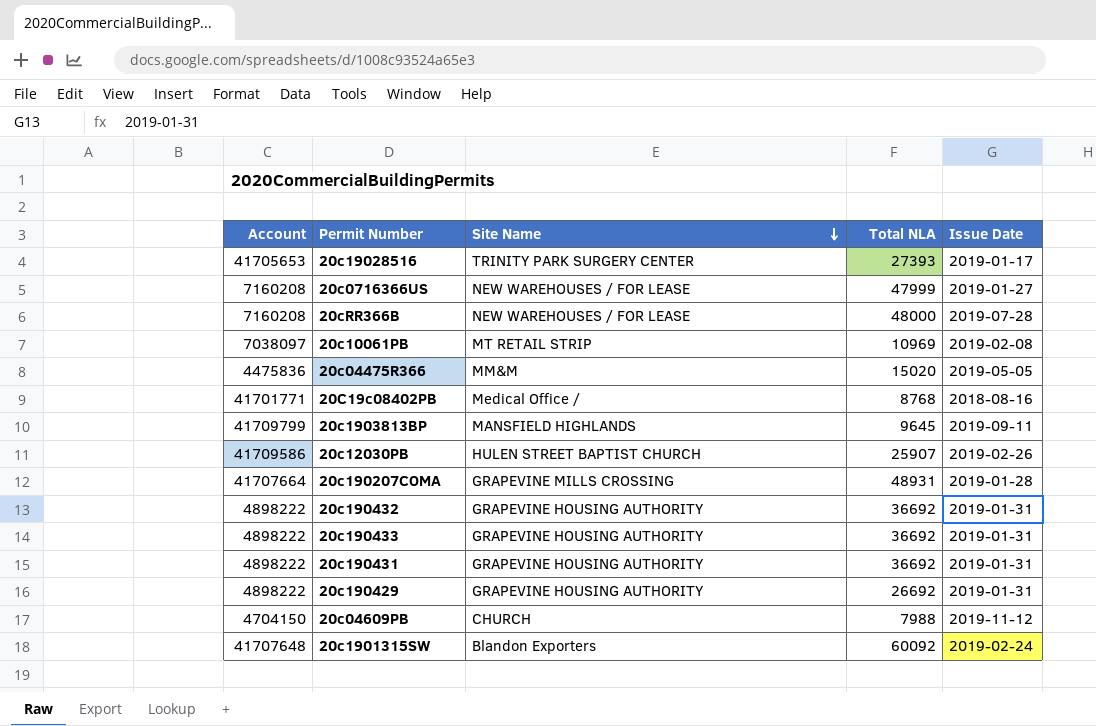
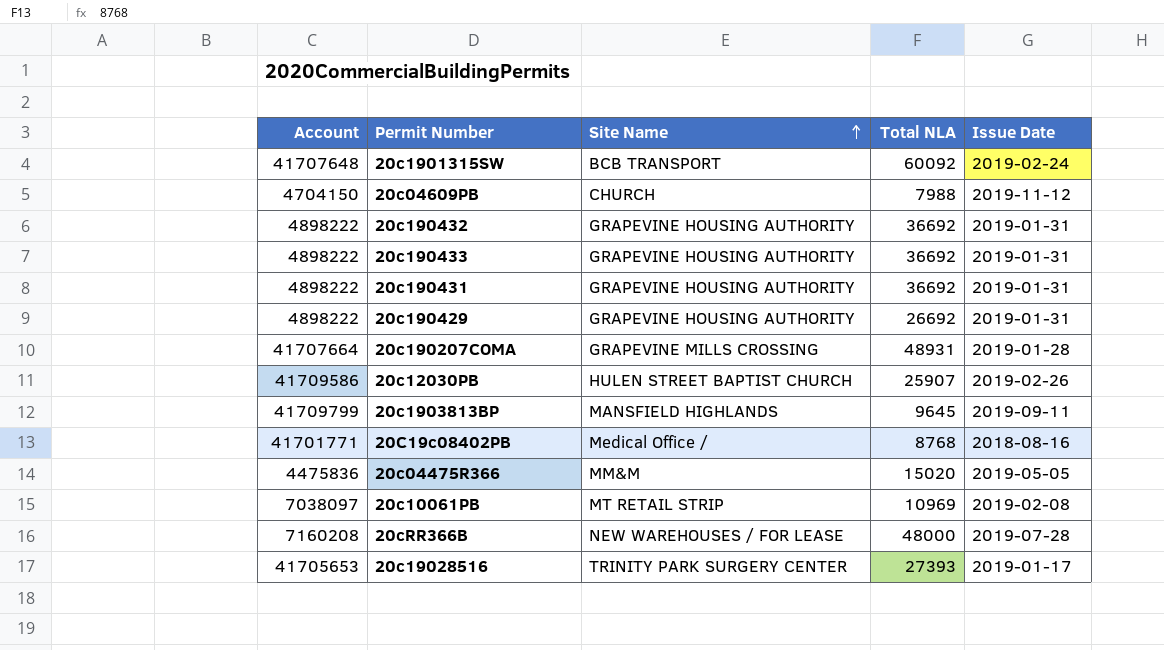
row order: Site Name descending -> Site Name ascending
row 20c0716366US: 7160208 | NEW WAREHOUSES / FOR LEASE | 47999 | 2019-01-27 -> none
20c1901315SW | Site Name: Blandon Exporters -> BCB TRANSPORT

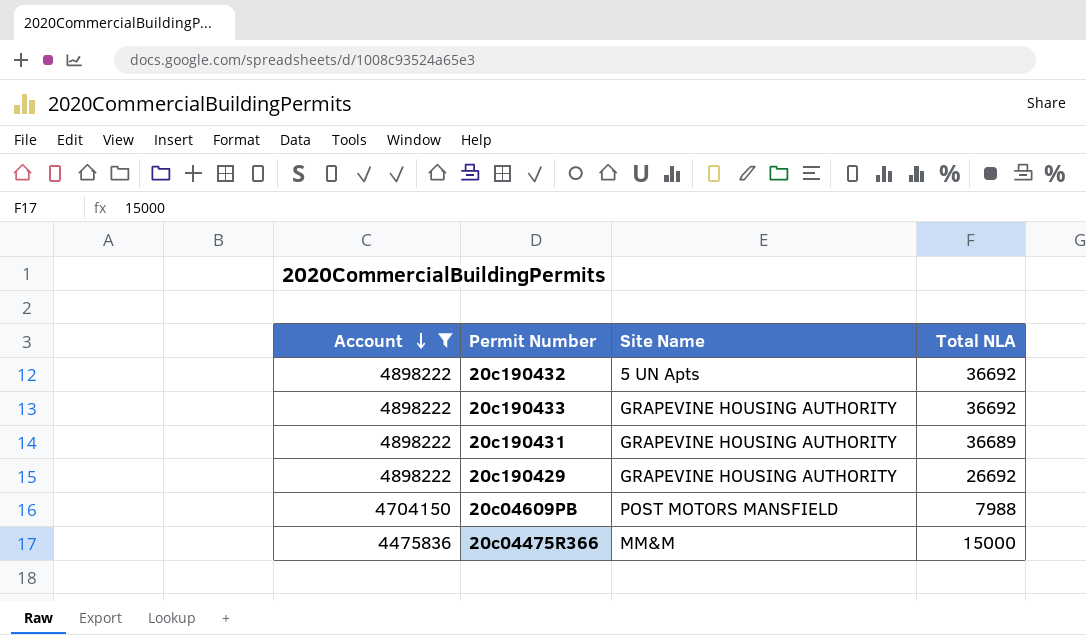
filter: none -> Account <= 4898222
row order: Site Name ascending -> Account descending
column Issue Date | position: 5 -> none
20c190432 | Site Name: GRAPEVINE HOUSING AUTHORITY -> 5 UN Apts
20c190431 | Total NLA: 36692 -> 36689
20c04609PB | Site Name: CHURCH -> POST MOTORS MANSFIELD
20c04475R366 | Total NLA: 15020 -> 15000

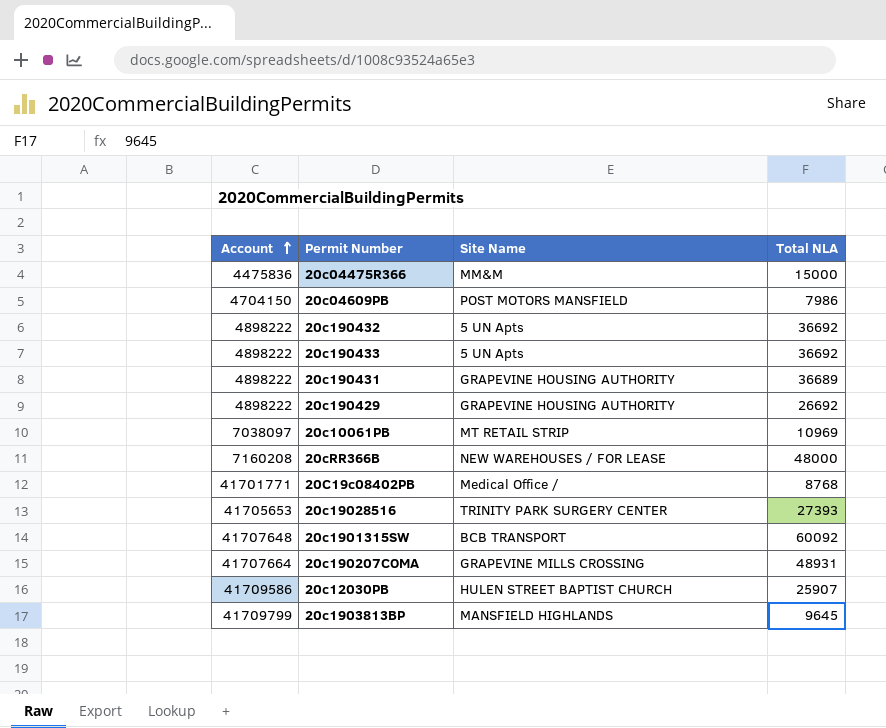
filter: Account <= 4898222 -> none
row order: Account descending -> Account ascending
20c04609PB | Total NLA: 7988 -> 7986
20c190433 | Site Name: GRAPEVINE HOUSING AUTHORITY -> 5 UN Apts

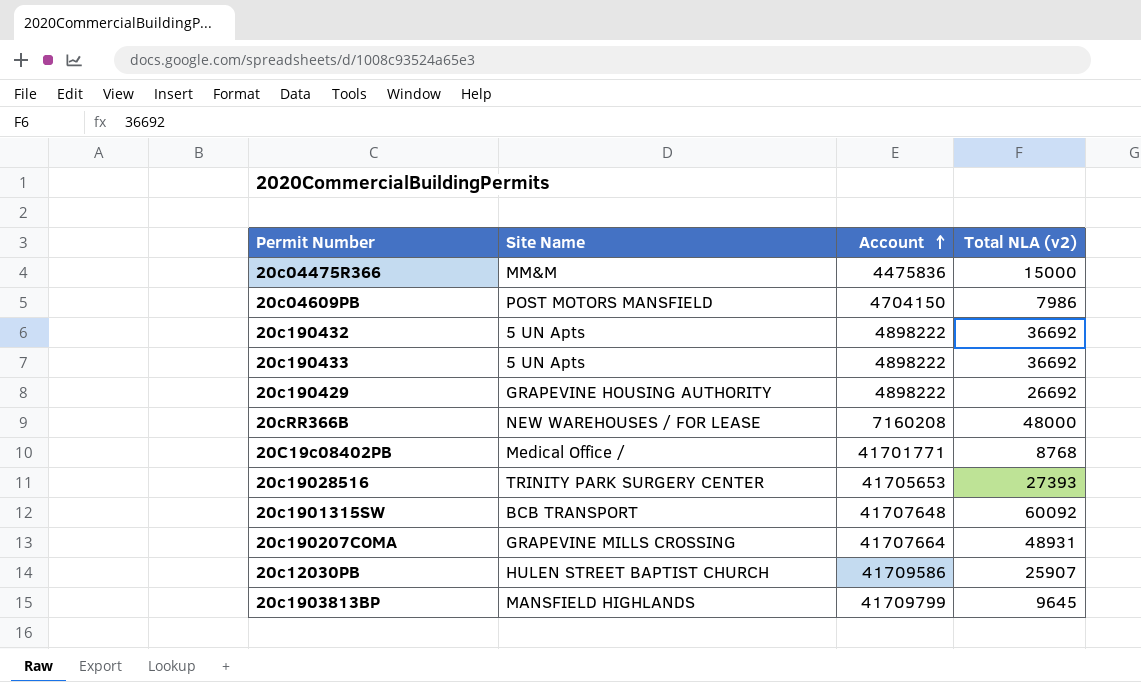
column Account | position: 1 -> 3
column name: Total NLA -> Total NLA (v2)
row 20c190431: 4898222 | GRAPEVINE HOUSING AUTHORITY | 36689 -> none
row 20c10061PB: 7038097 | MT RETAIL STRIP | 10969 -> none

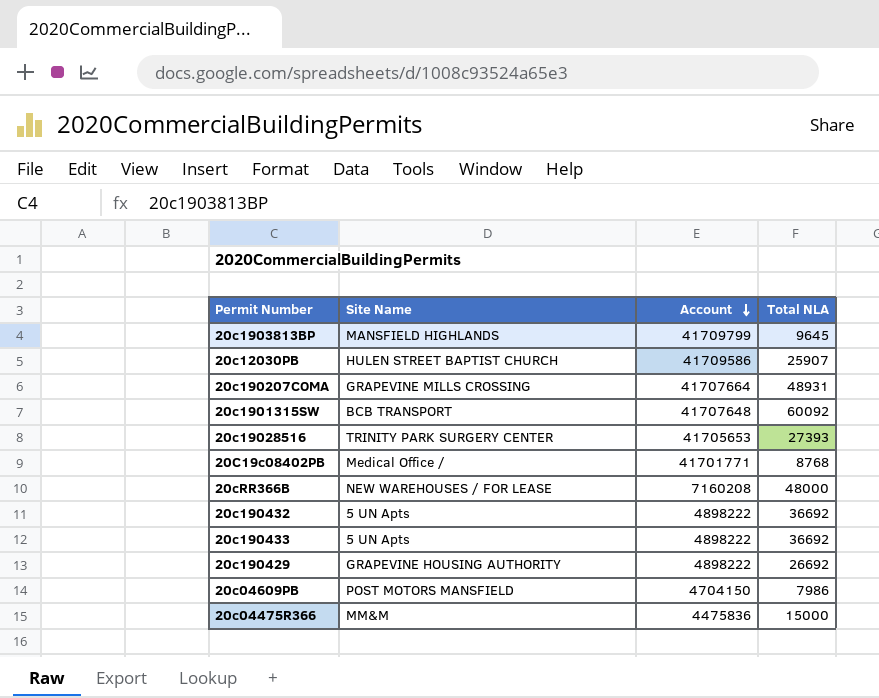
row order: Account ascending -> Account descending
column name: Total NLA (v2) -> Total NLA

